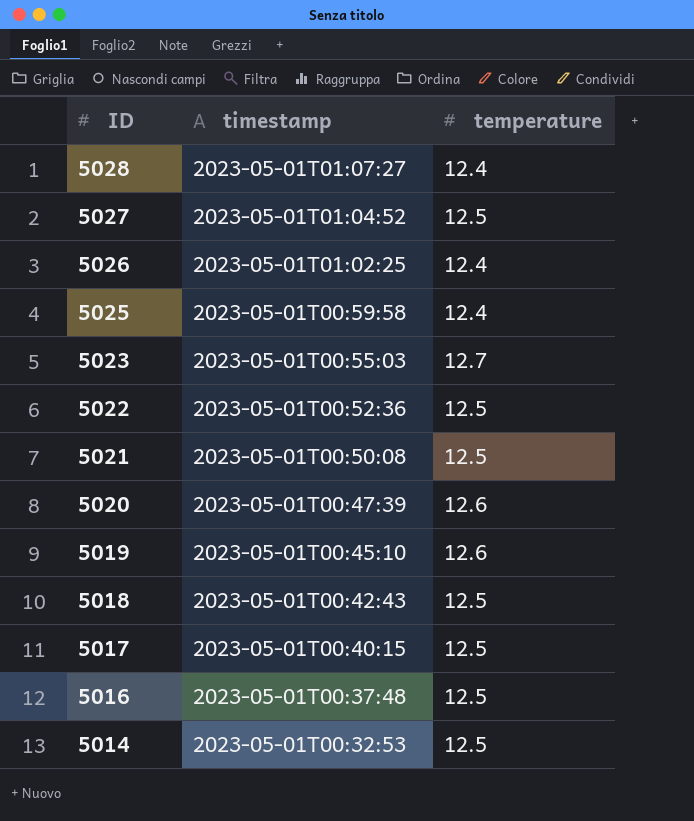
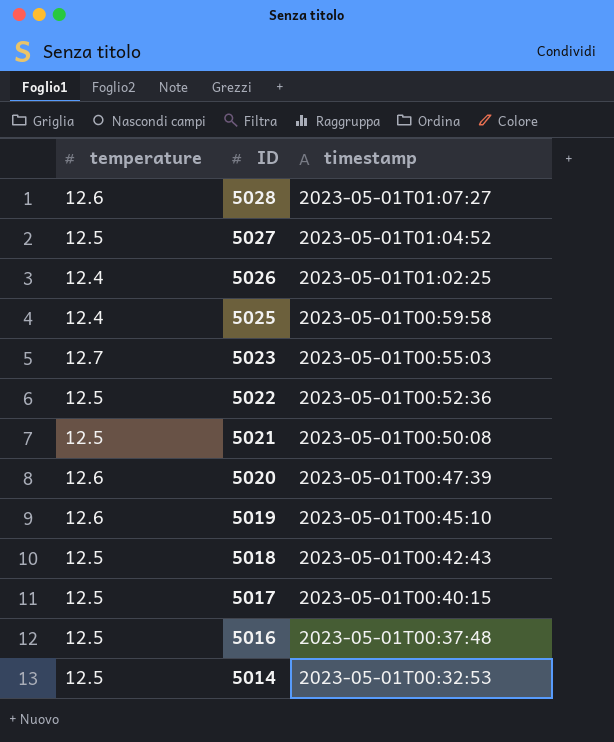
column temperature | position: 3 -> 1
5028 | temperature: 12.4 -> 12.6

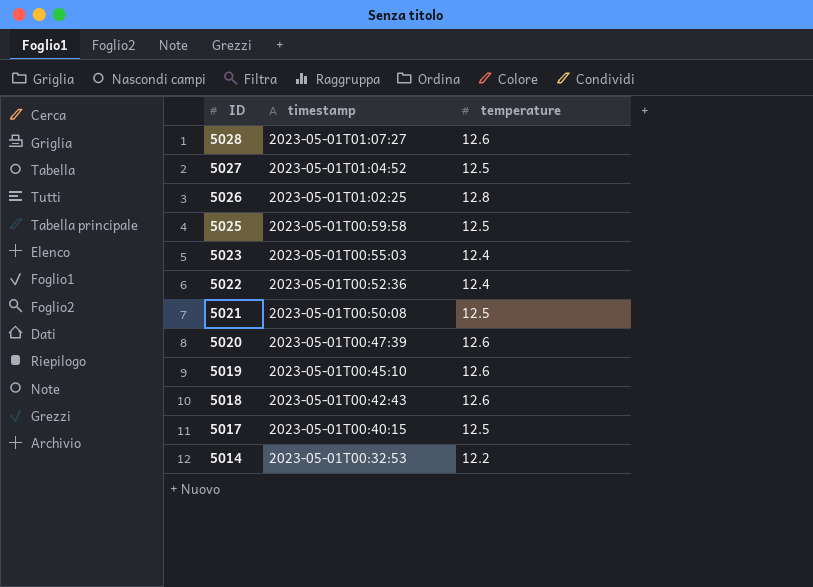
column temperature | position: 1 -> 3
row 5016: 12.5 | 2023-05-01T00:37:48 -> none
5026 | temperature: 12.4 -> 12.8
5025 | temperature: 12.4 -> 12.5
5023 | temperature: 12.7 -> 12.4
5022 | temperature: 12.5 -> 12.4
5018 | temperature: 12.5 -> 12.6
5014 | temperature: 12.5 -> 12.2

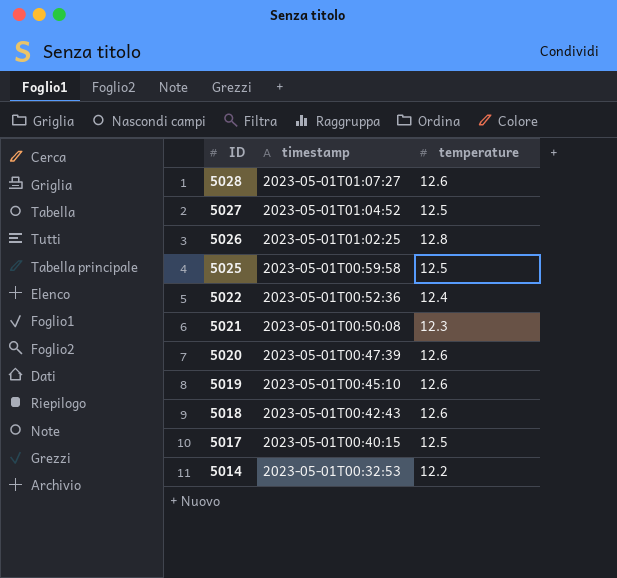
row 5023: 2023-05-01T00:55:03 | 12.4 -> none
5021 | temperature: 12.5 -> 12.3

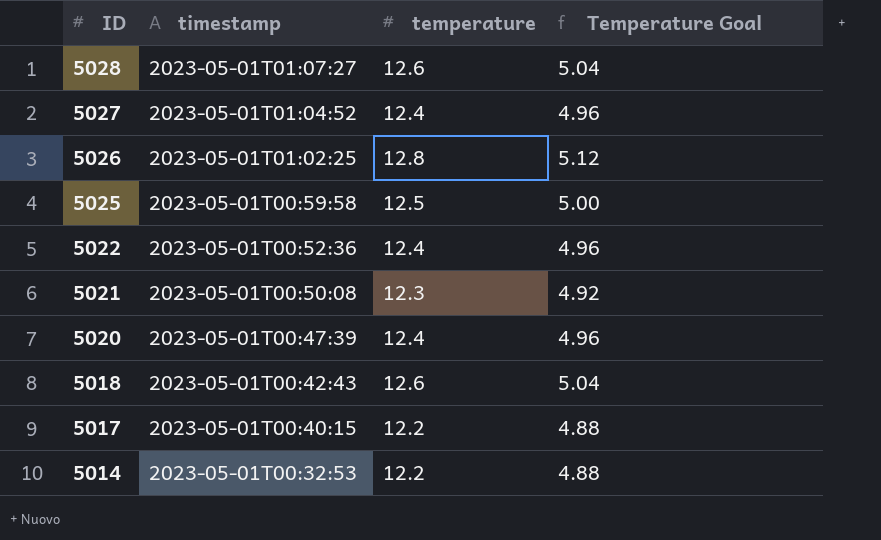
column Temperature Goal | formula: none -> [temperature] * 0.4
row 5019: 2023-05-01T00:45:10 | 12.6 -> none
5027 | temperature: 12.5 -> 12.4
5020 | temperature: 12.6 -> 12.4
5017 | temperature: 12.5 -> 12.2

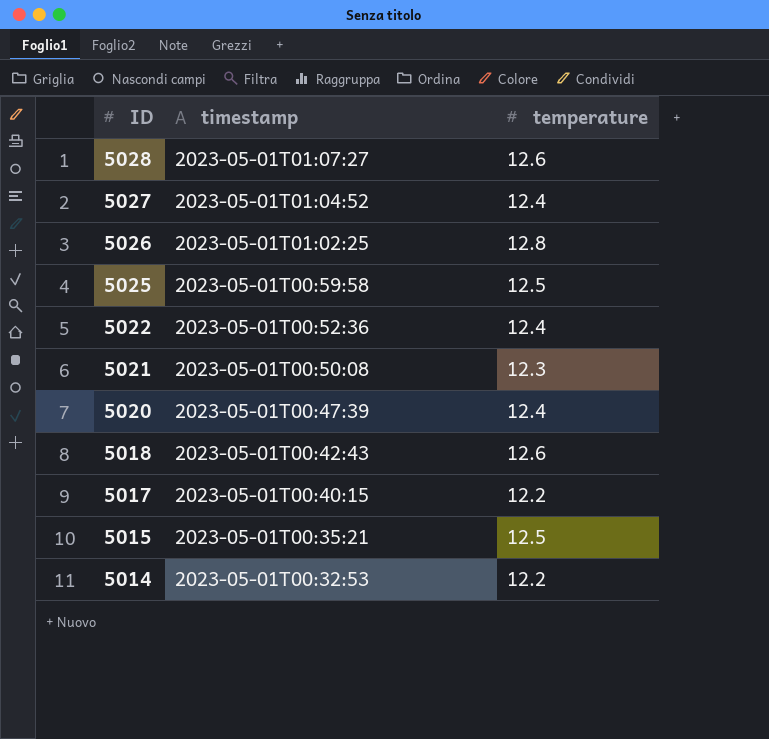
column Temperature Goal | formula: [temperature] * 0.4 -> none
row 5015: none -> 2023-05-01T00:35:21 | 12.5

